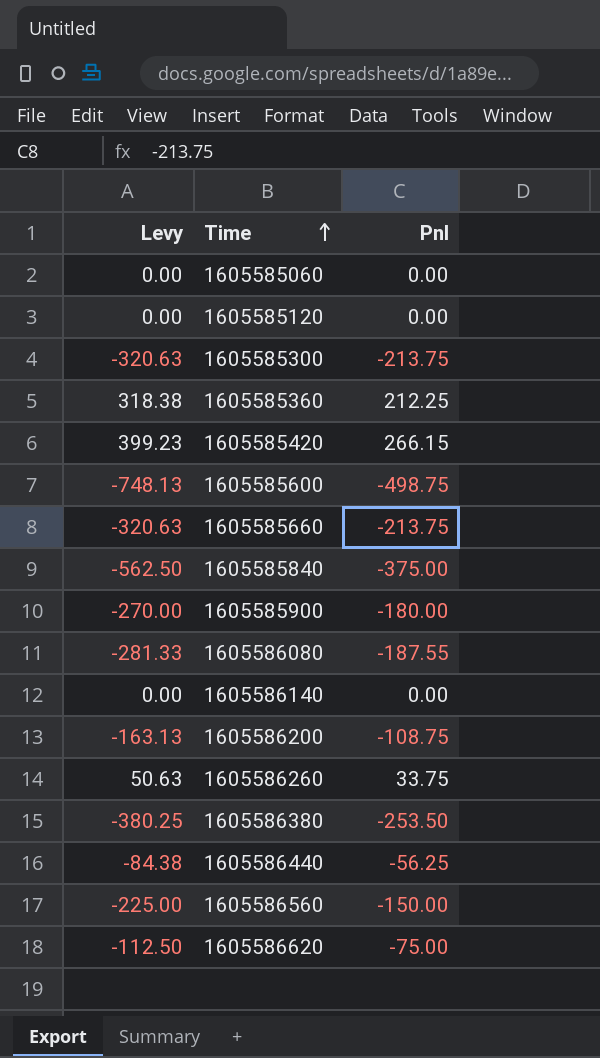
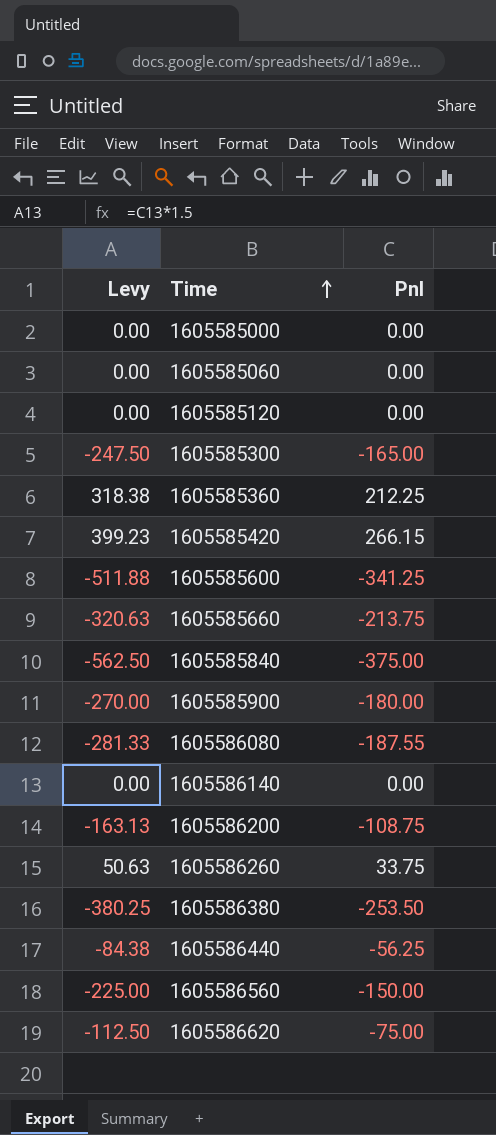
row 1605585000: none -> 0.00 | 0.00
1605585300 | Levy: -320.63 -> -247.50
1605585300 | Pnl: -213.75 -> -165.00
1605585600 | Levy: -748.13 -> -511.88
1605585600 | Pnl: -498.75 -> -341.25

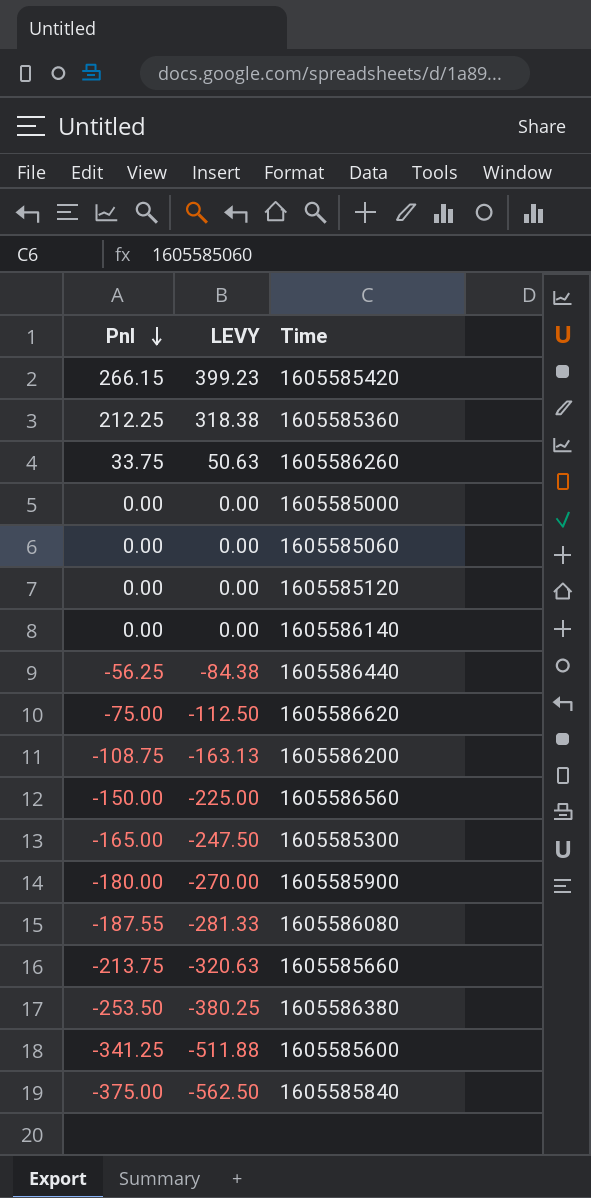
row order: Time ascending -> Pnl descending
column Pnl | position: 3 -> 1
column name: Levy -> LEVY

